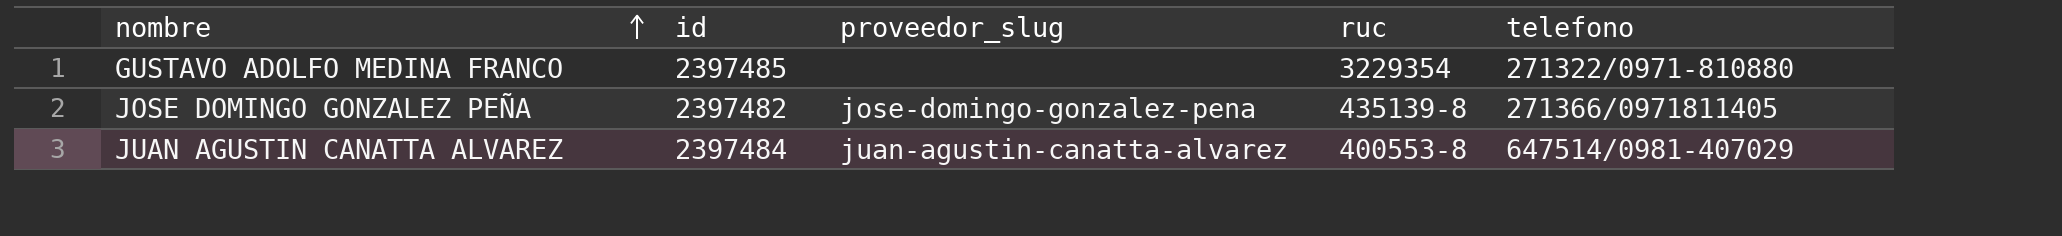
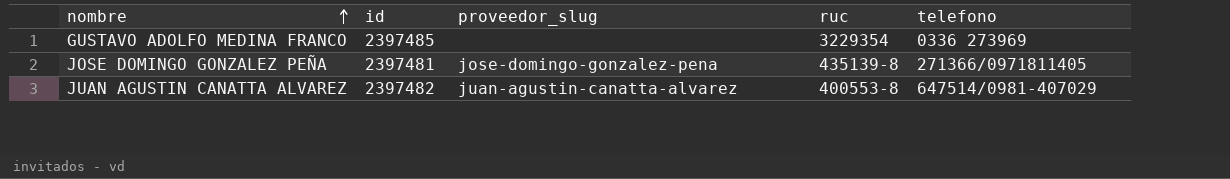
GUSTAVO ADOLFO MEDINA FRANCO | telefono: 271322/0971-810880 -> 0336 273969
JOSE DOMINGO GONZALEZ PEÑA | id: 2397482 -> 2397481
JUAN AGUSTIN CANATTA ALVAREZ | id: 2397484 -> 2397482

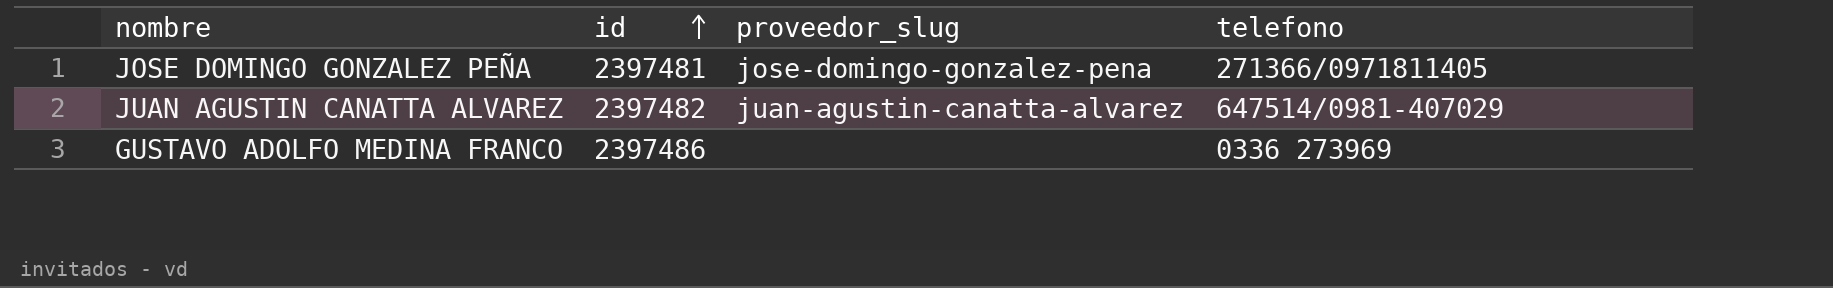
row order: nombre ascending -> id ascending
column ruc | position: 4 -> none
GUSTAVO ADOLFO MEDINA FRANCO | id: 2397485 -> 2397486

